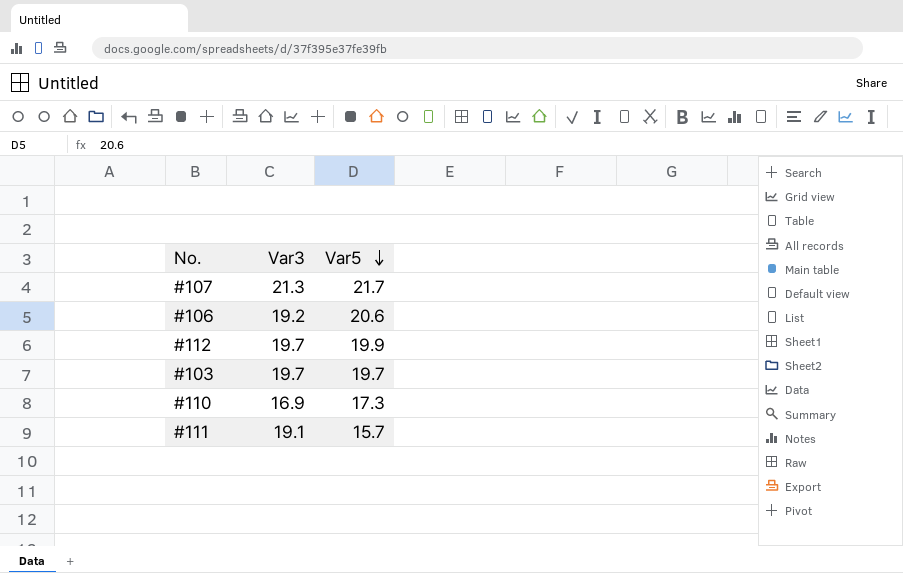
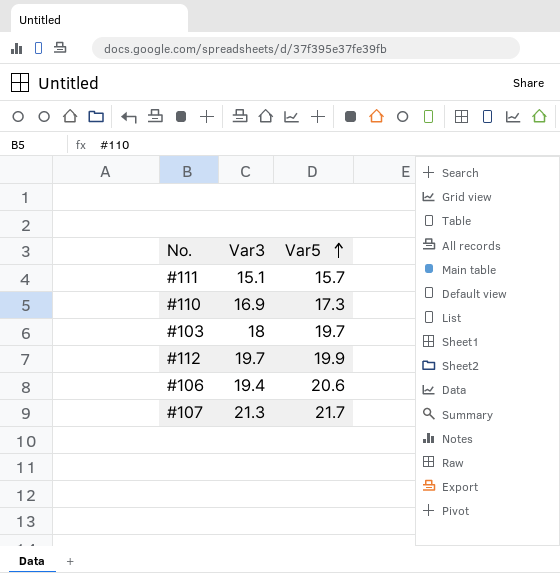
row order: Var5 descending -> Var5 ascending
#111 | Var3: 19.1 -> 15.1
#103 | Var3: 19.7 -> 18
#106 | Var3: 19.2 -> 19.4

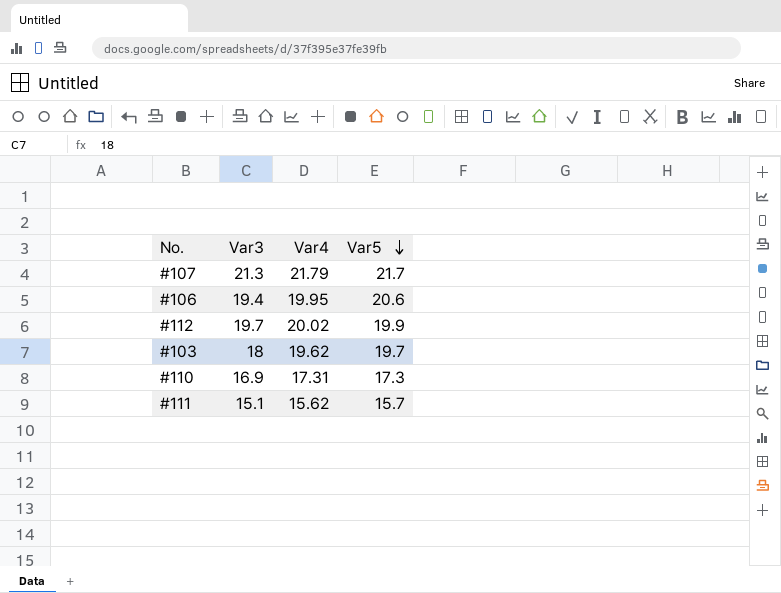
row order: Var5 ascending -> Var5 descending
column Var4 | position: none -> 3

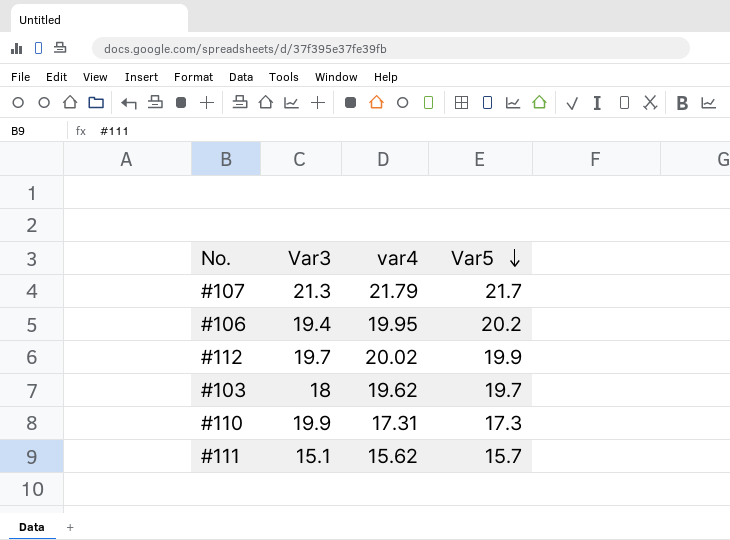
column name: Var4 -> var4
#106 | Var5: 20.6 -> 20.2
#110 | Var3: 16.9 -> 19.9

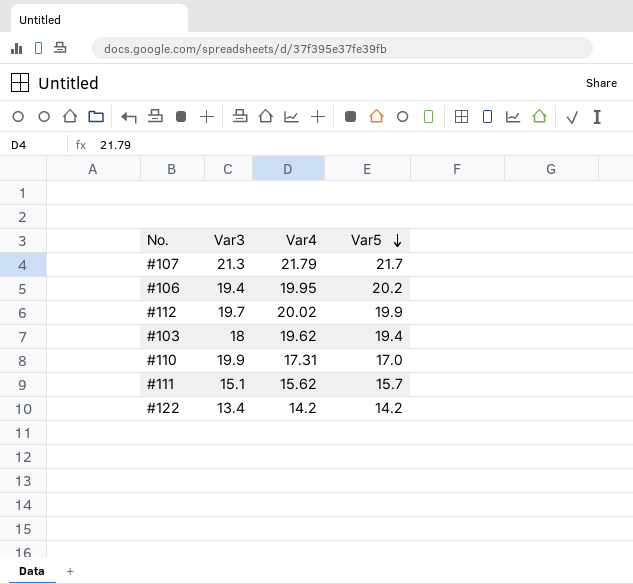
column name: var4 -> Var4
#103 | Var5: 19.7 -> 19.4
#110 | Var5: 17.3 -> 17.0
row #122: none -> 13.4 | 14.2 | 14.2

